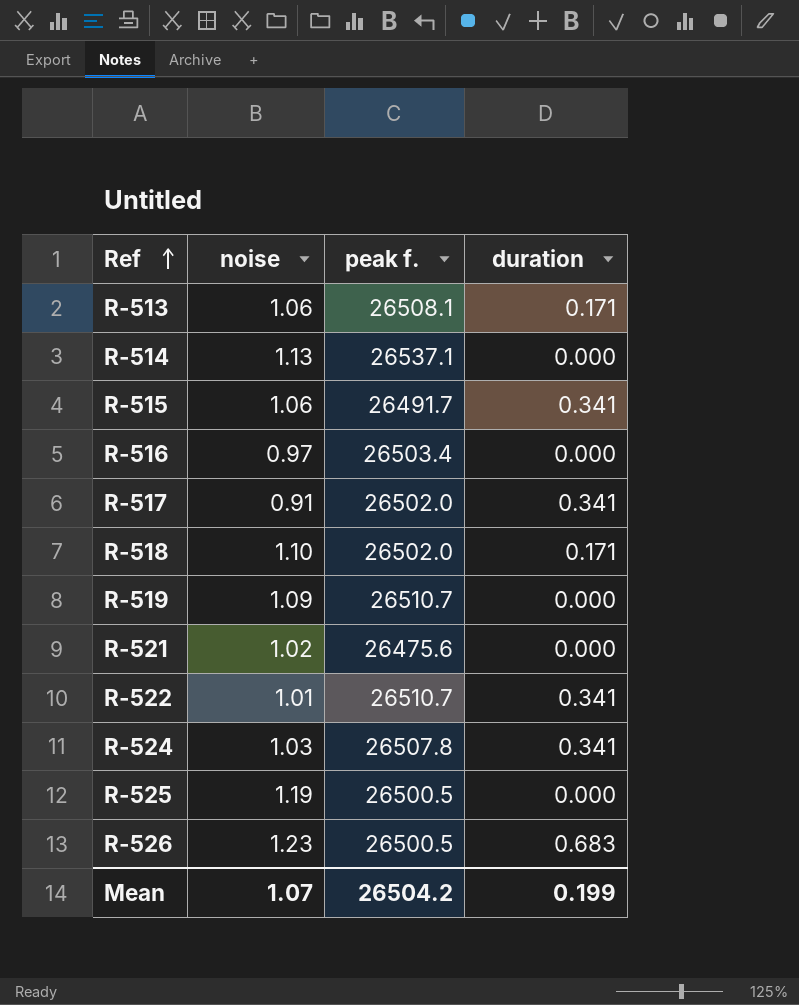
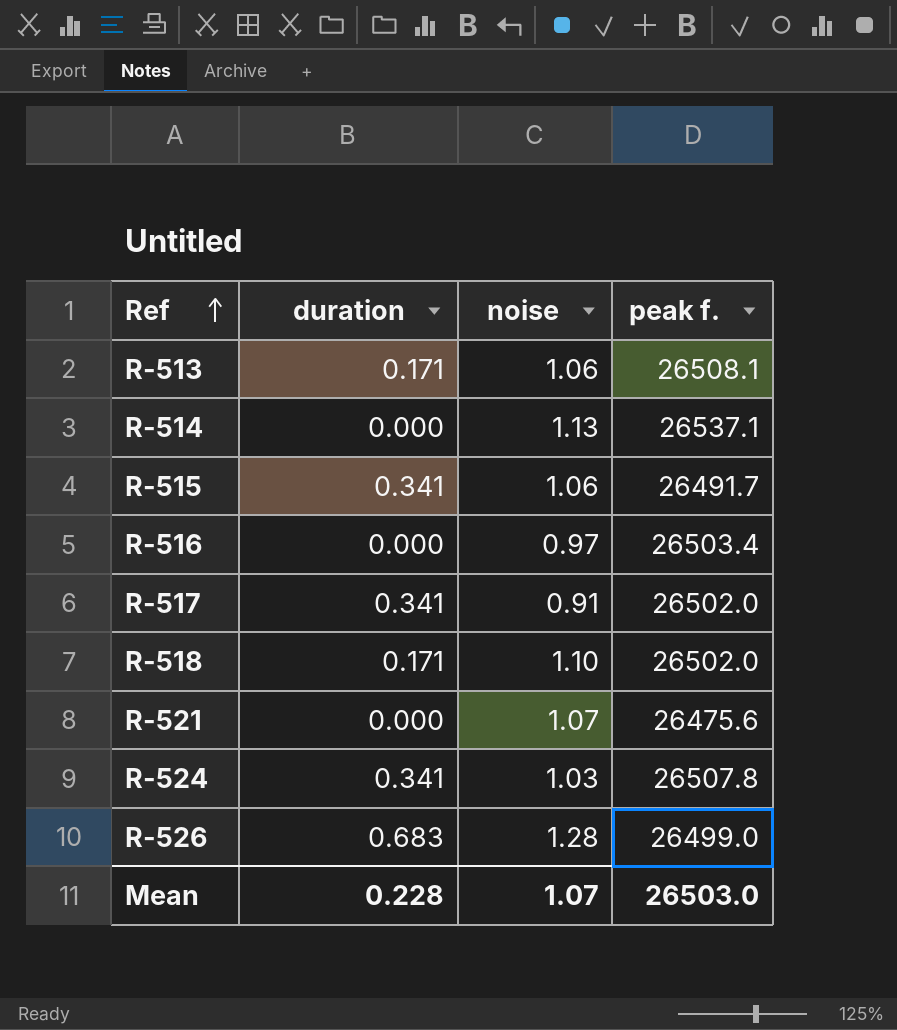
column duration | position: 4 -> 2
row R-519: 1.09 | 26510.7 | 0.000 -> none
row R-522: 1.01 | 26510.7 | 0.341 -> none
row R-525: 1.19 | 26500.5 | 0.000 -> none
R-521 | noise: 1.02 -> 1.07
R-526 | noise: 1.23 -> 1.28
R-526 | peak f.: 26500.5 -> 26499.0
Mean | duration: 0.199 -> 0.228
Mean | peak f.: 26504.2 -> 26503.0

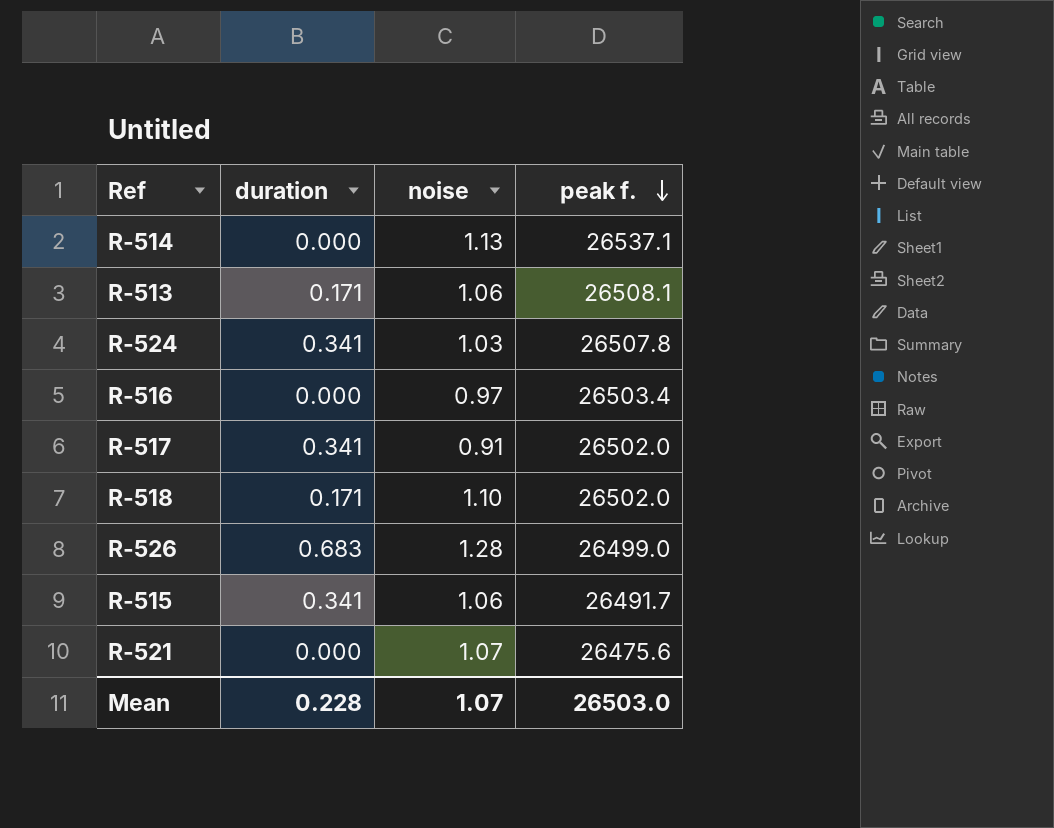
row order: Ref ascending -> peak f. descending

